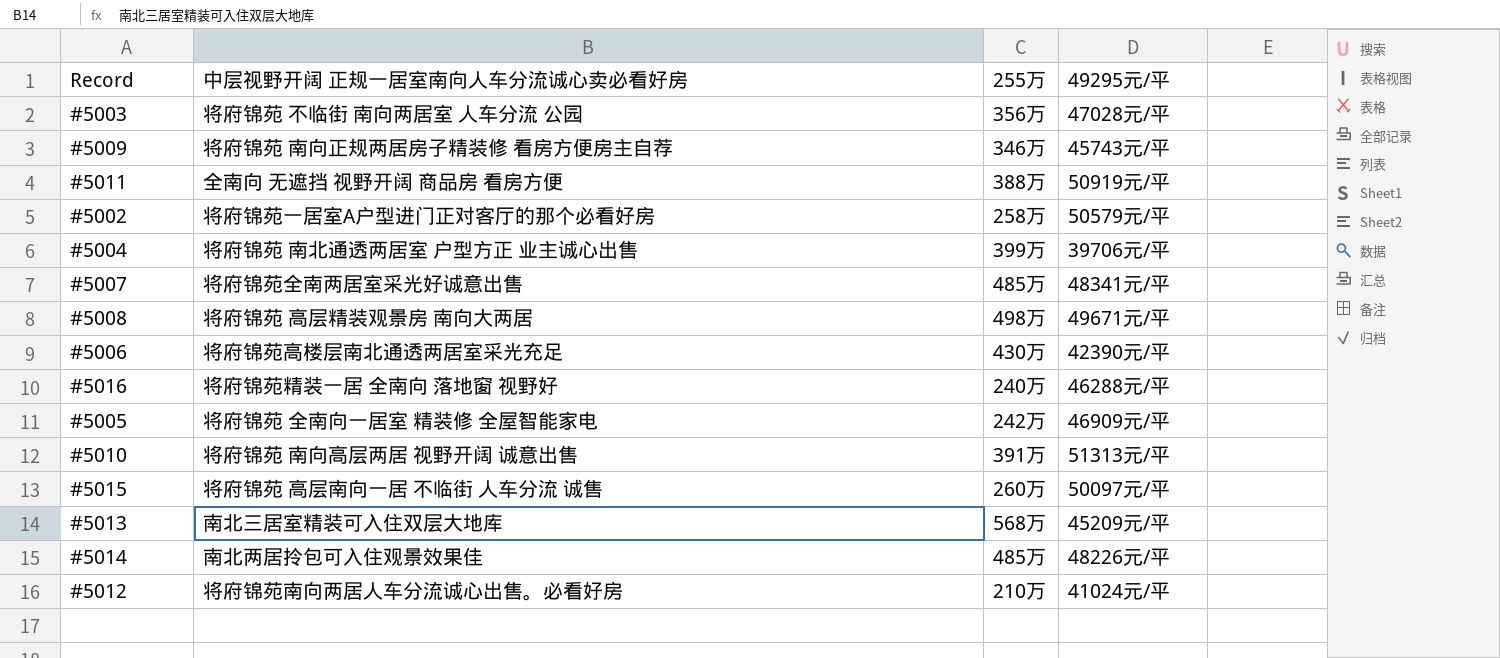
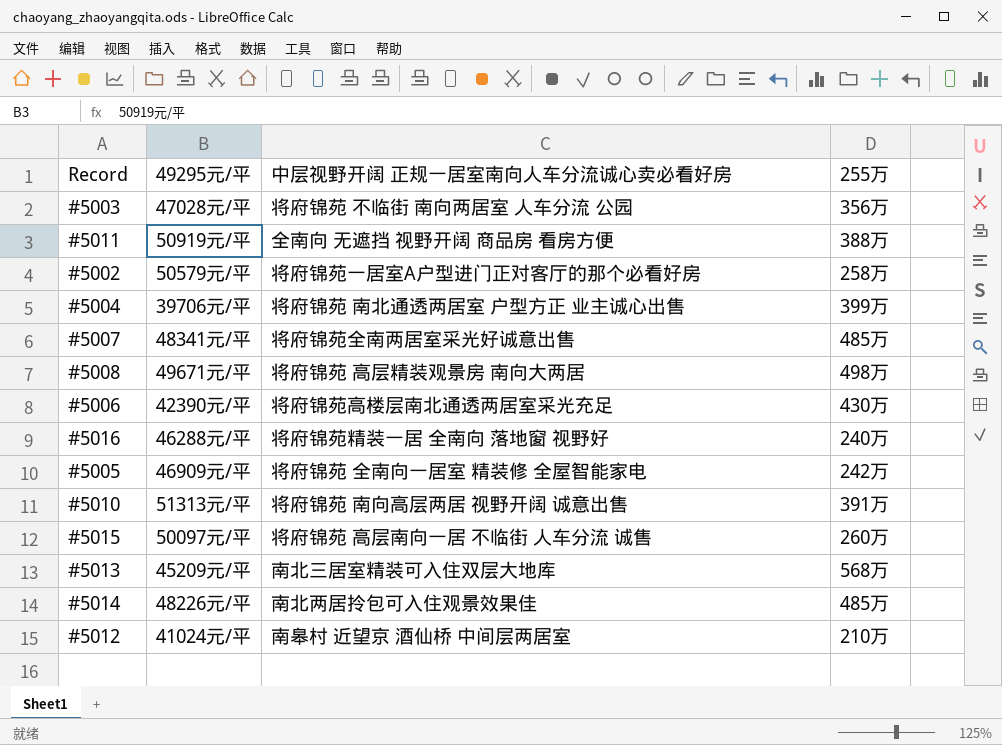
column 49295元/平 | position: 4 -> 2
row #5009: 将府锦苑 南向正规两居房子精装修 看房方便房主自荐 | 346万 | 45743元/平 -> none
#5012 | 中层视野开阔 正规一居室南向人车分流诚心卖必看好房: 将府锦苑南向两居人车分流诚心出售。必看好房 -> 南皋村 近望京 酒仙桥 中间层两居室

